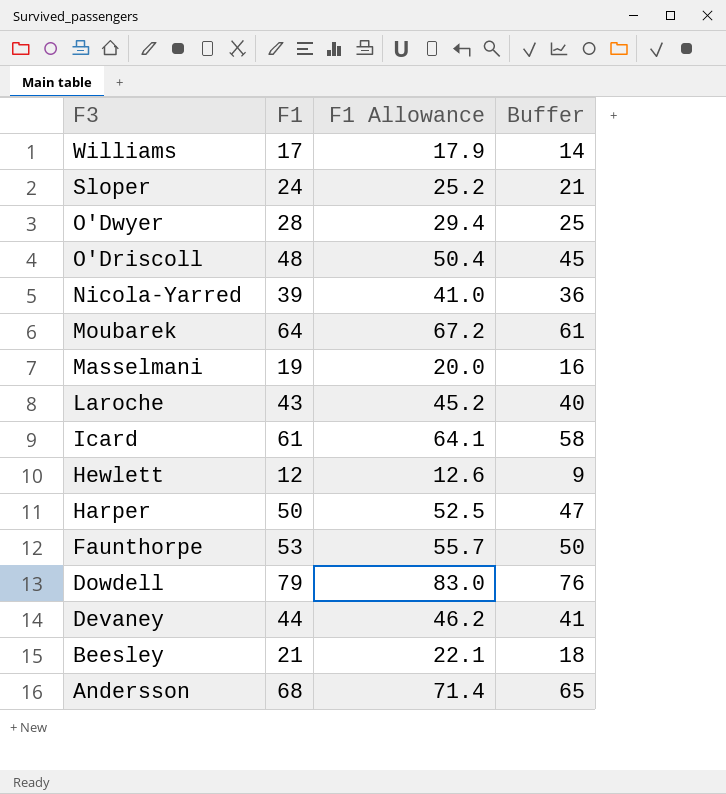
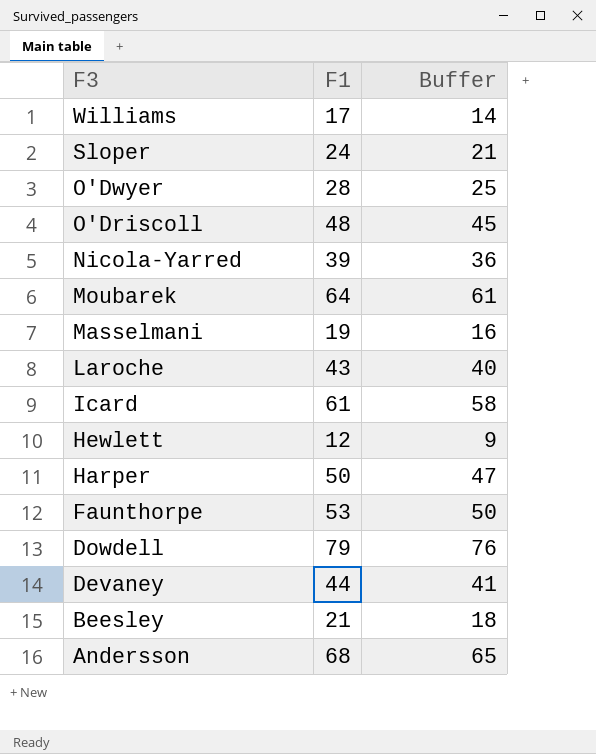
column F1 Allowance | formula: [F1] * 1.05 -> none

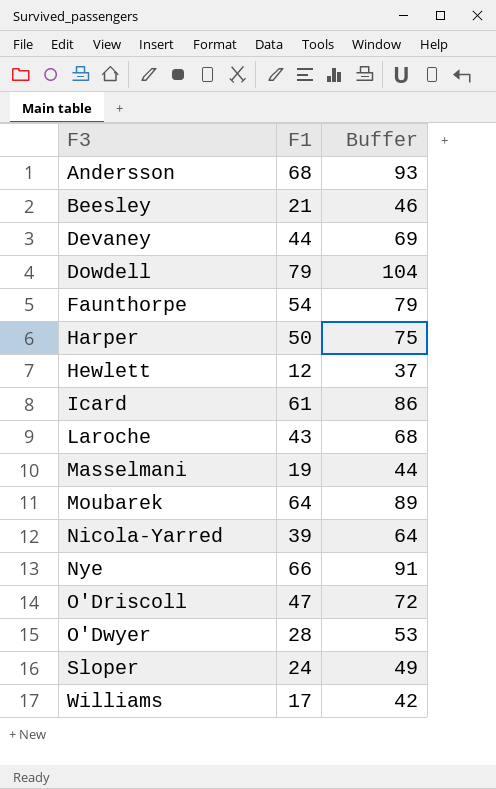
row order: F3 descending -> F3 ascending
column Buffer | formula: [F1] - 3 -> [F1] + 25
Faunthorpe | F1: 53 -> 54
row Nye: none -> 66 | 91
O'Driscoll | F1: 48 -> 47

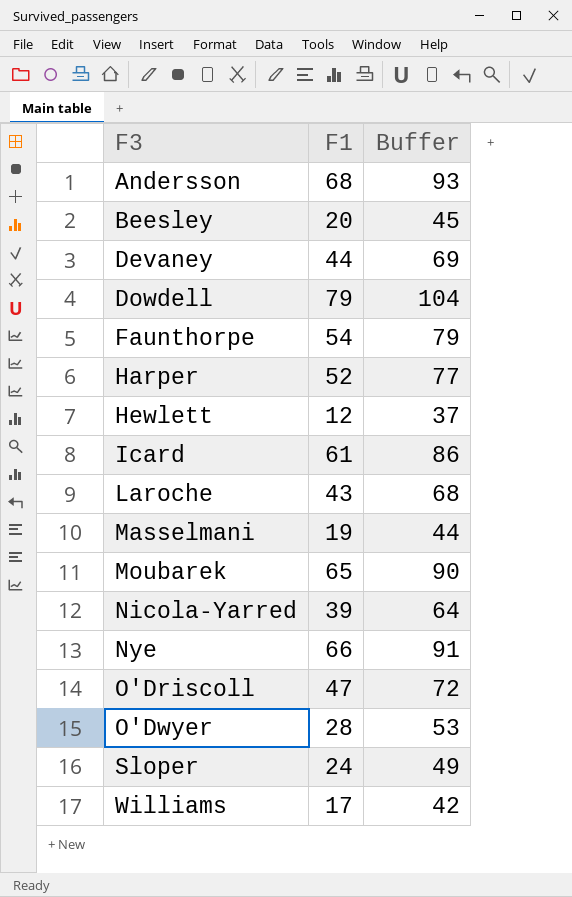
Beesley | F1: 21 -> 20
Beesley | Buffer: 46 -> 45
Harper | F1: 50 -> 52
Harper | Buffer: 75 -> 77
Moubarek | F1: 64 -> 65
Moubarek | Buffer: 89 -> 90

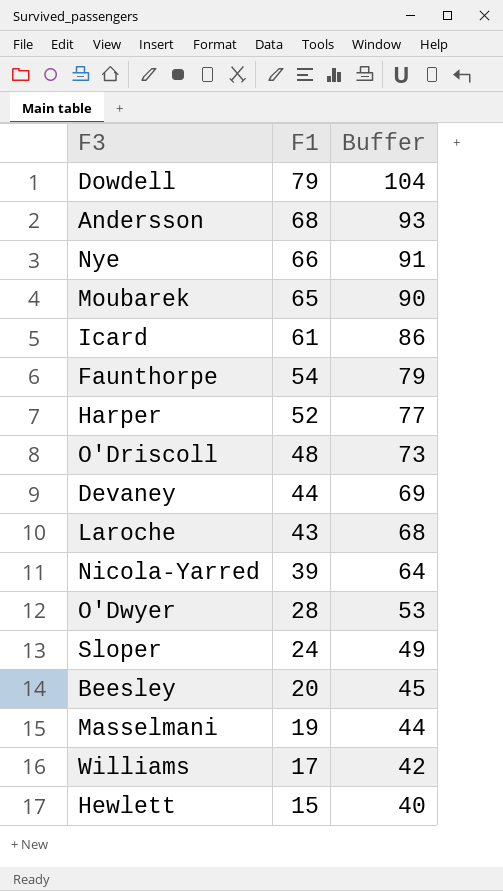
row order: F3 ascending -> F1 descending
O'Driscoll | F1: 47 -> 48
O'Driscoll | Buffer: 72 -> 73
Hewlett | F1: 12 -> 15
Hewlett | Buffer: 37 -> 40

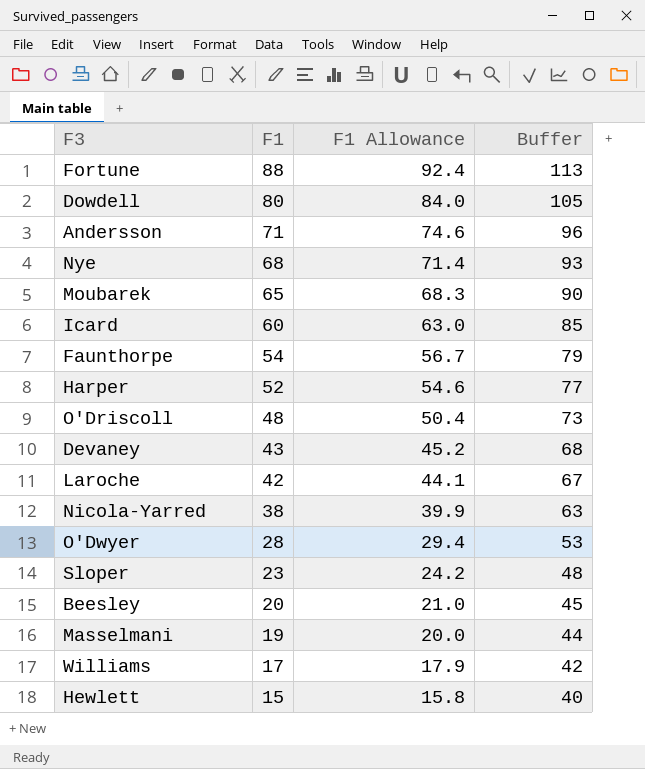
column F1 Allowance | formula: none -> [F1] * 1.05
row Fortune: none -> 88 | 92.4 | 113
Dowdell | F1: 79 -> 80
Dowdell | Buffer: 104 -> 105
Andersson | F1: 68 -> 71
Andersson | Buffer: 93 -> 96
Nye | F1: 66 -> 68
Nye | Buffer: 91 -> 93
Icard | F1: 61 -> 60
Icard | Buffer: 86 -> 85
Devaney | F1: 44 -> 43
Devaney | Buffer: 69 -> 68
Laroche | F1: 43 -> 42
Laroche | Buffer: 68 -> 67
Nicola-Yarred | F1: 39 -> 38
Nicola-Yarred | Buffer: 64 -> 63
Sloper | F1: 24 -> 23
Sloper | Buffer: 49 -> 48

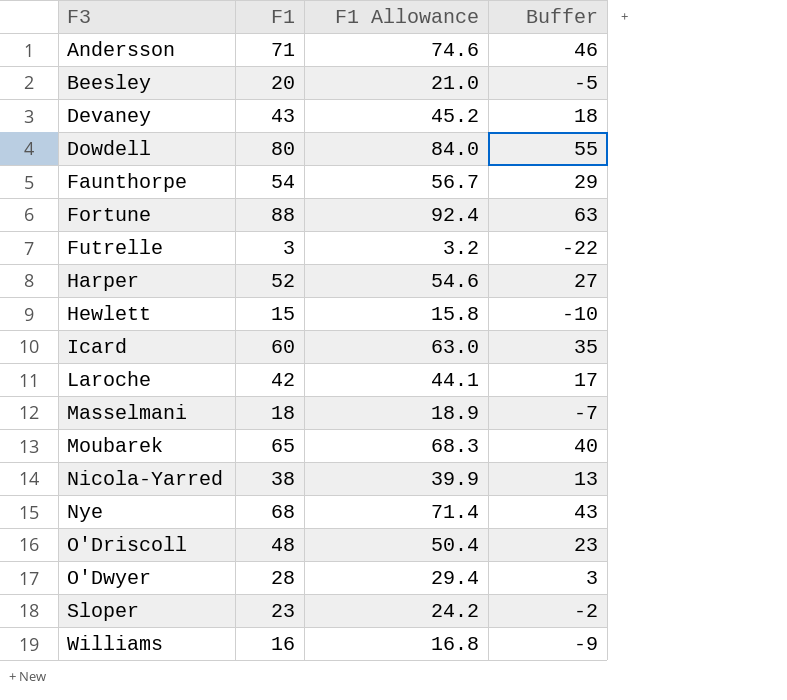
row order: F1 descending -> F3 ascending
column Buffer | formula: [F1] + 25 -> [F1] - 25
row Futrelle: none -> 3 | 3.2 | -22
Masselmani | F1: 19 -> 18
Masselmani | F1 Allowance: 20.0 -> 18.9
Williams | F1: 17 -> 16
Williams | F1 Allowance: 17.9 -> 16.8

